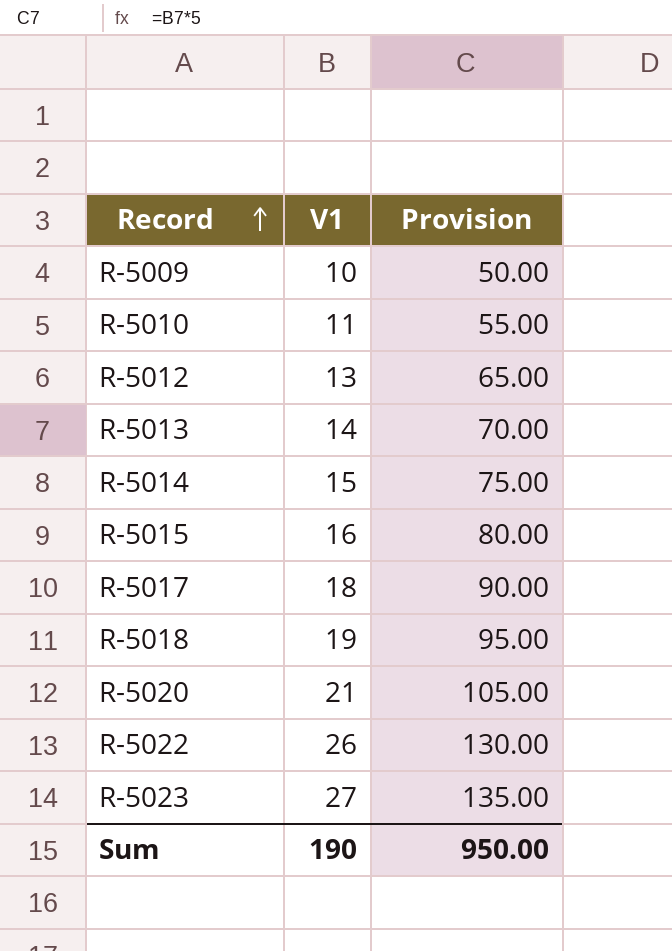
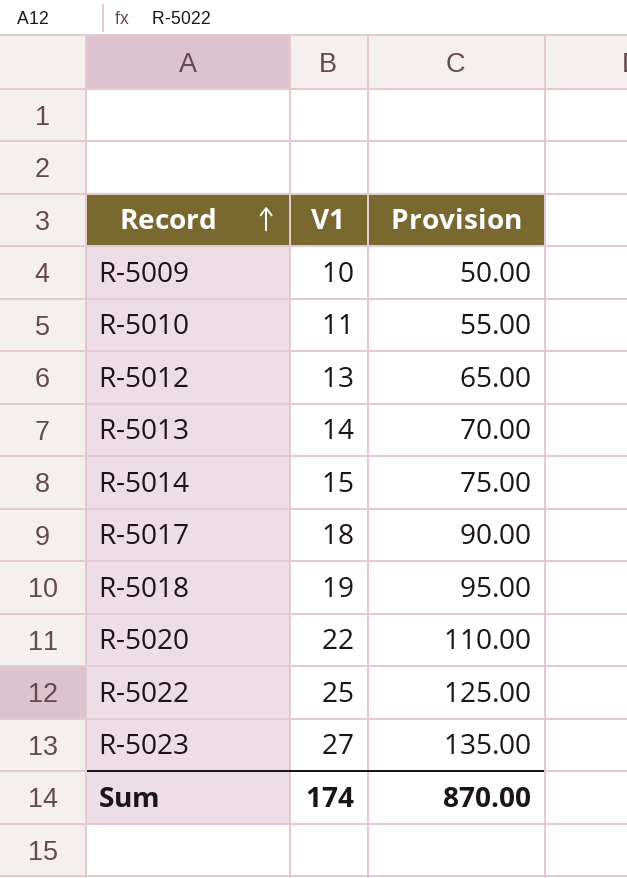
row R-5015: 16 | 80.00 -> none
R-5020 | V1: 21 -> 22
R-5020 | Provision: 105.00 -> 110.00
R-5022 | V1: 26 -> 25
R-5022 | Provision: 130.00 -> 125.00
Sum | V1: 190 -> 174
Sum | Provision: 950.00 -> 870.00

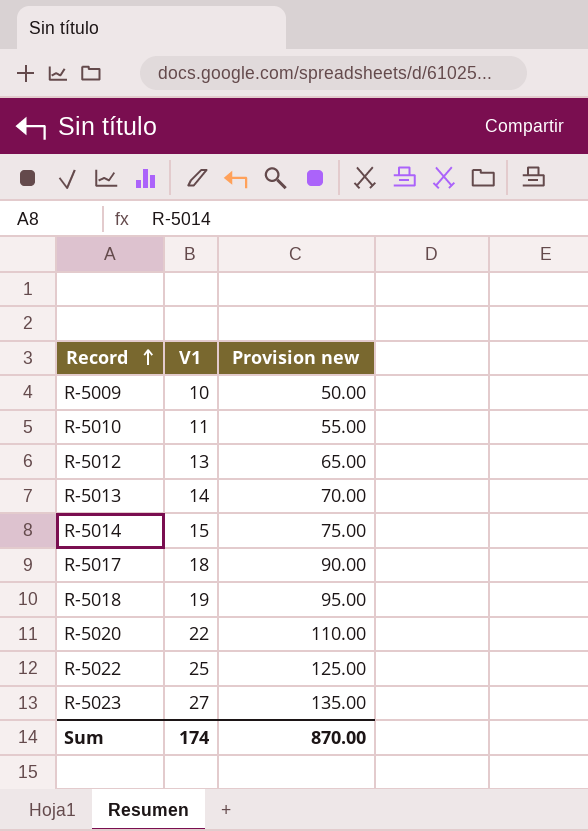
column name: Provision -> Provision new

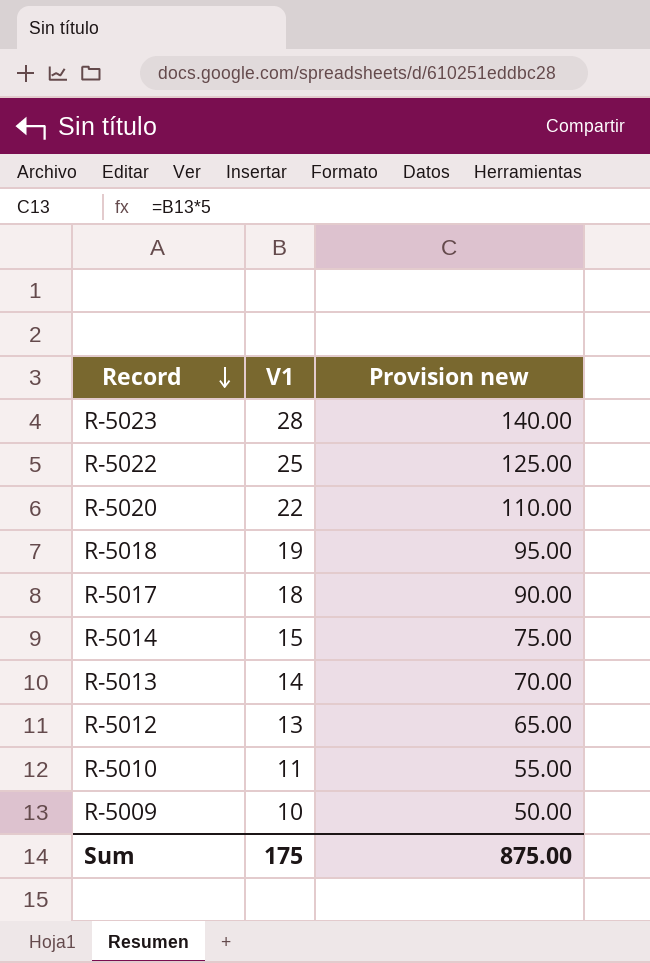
row order: Record ascending -> Record descending
R-5023 | V1: 27 -> 28
R-5023 | Provision new: 135.00 -> 140.00
Sum | V1: 174 -> 175
Sum | Provision new: 870.00 -> 875.00

